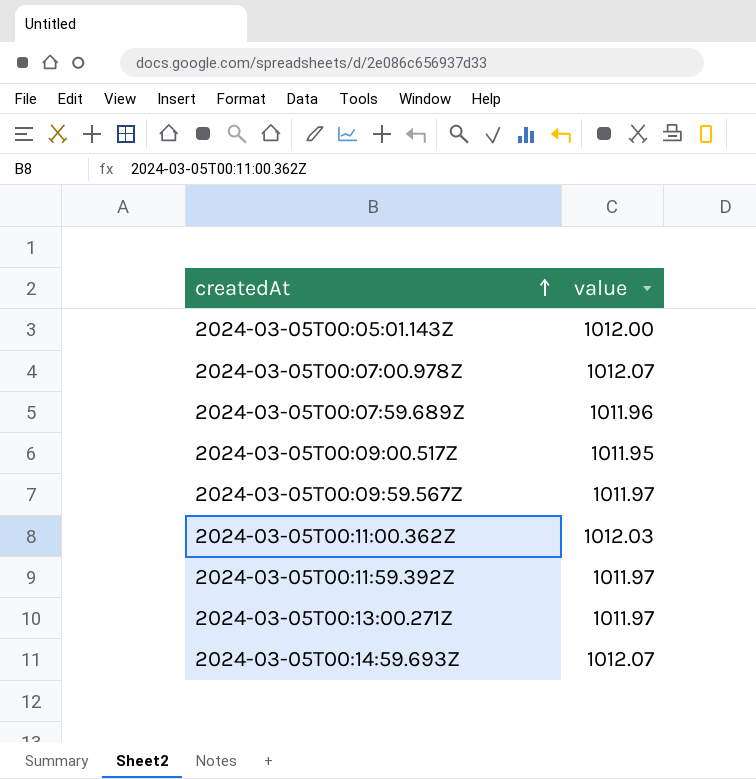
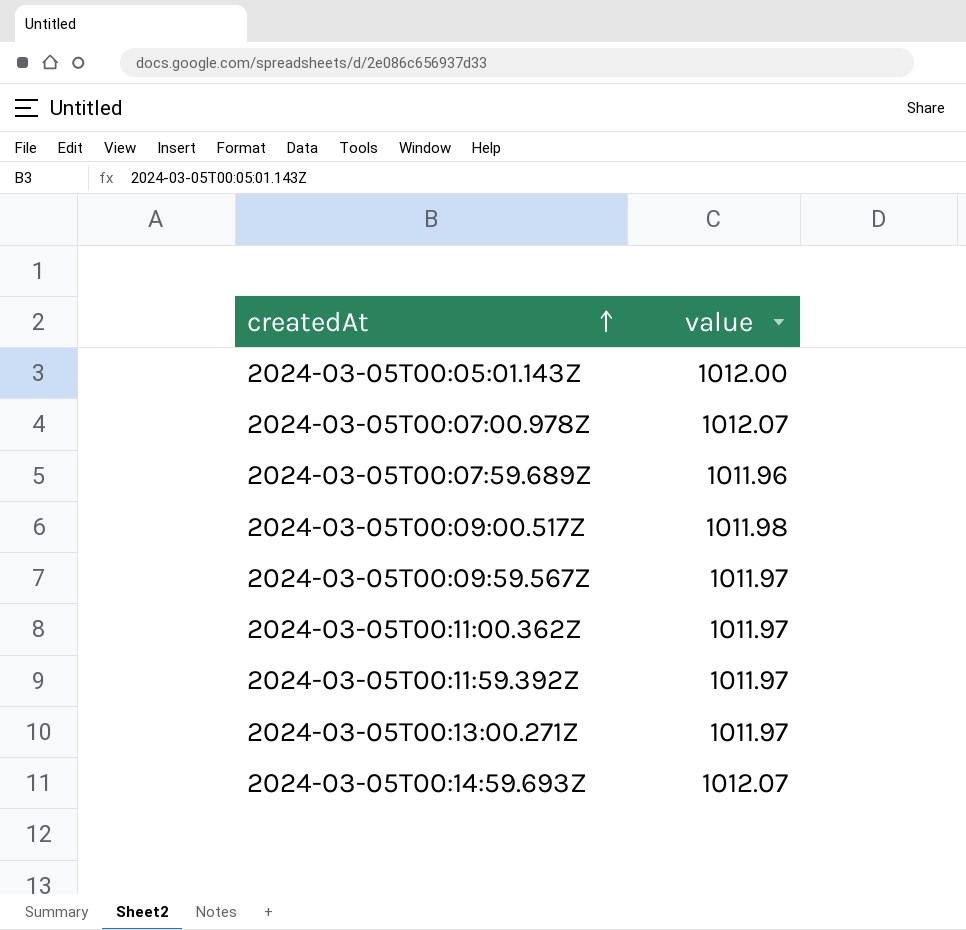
2024-03-05T00:09:00.517Z | value: 1011.95 -> 1011.98
2024-03-05T00:11:00.362Z | value: 1012.03 -> 1011.97

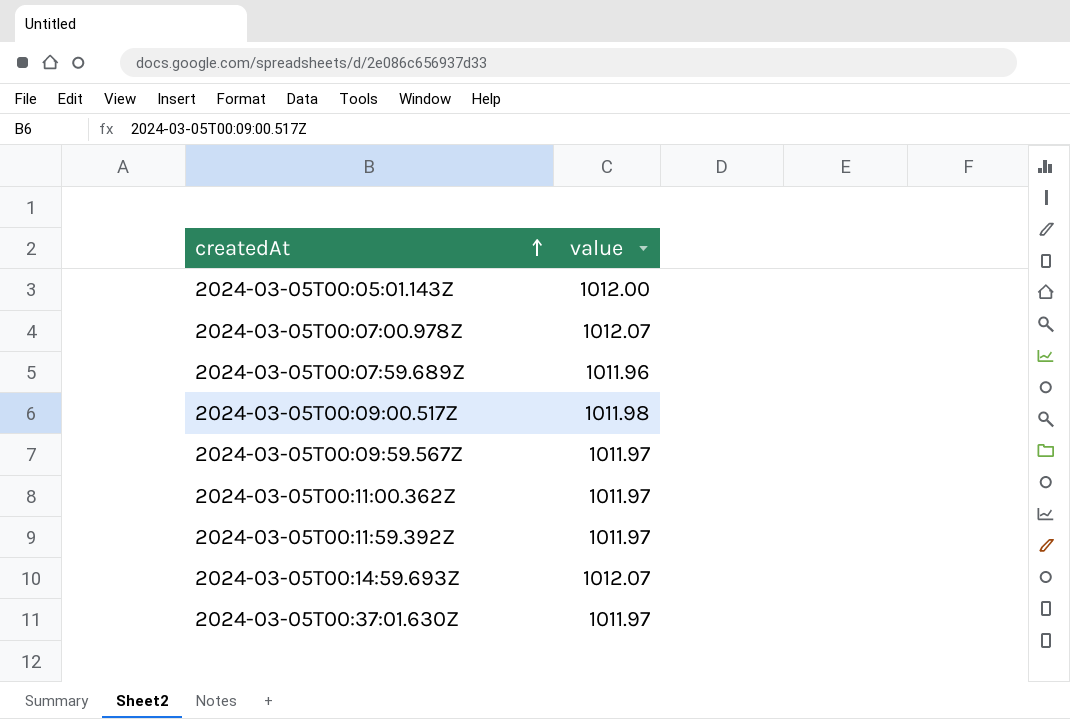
row 2024-03-05T00:13:00.271Z: 1011.97 -> none
row 2024-03-05T00:37:01.630Z: none -> 1011.97

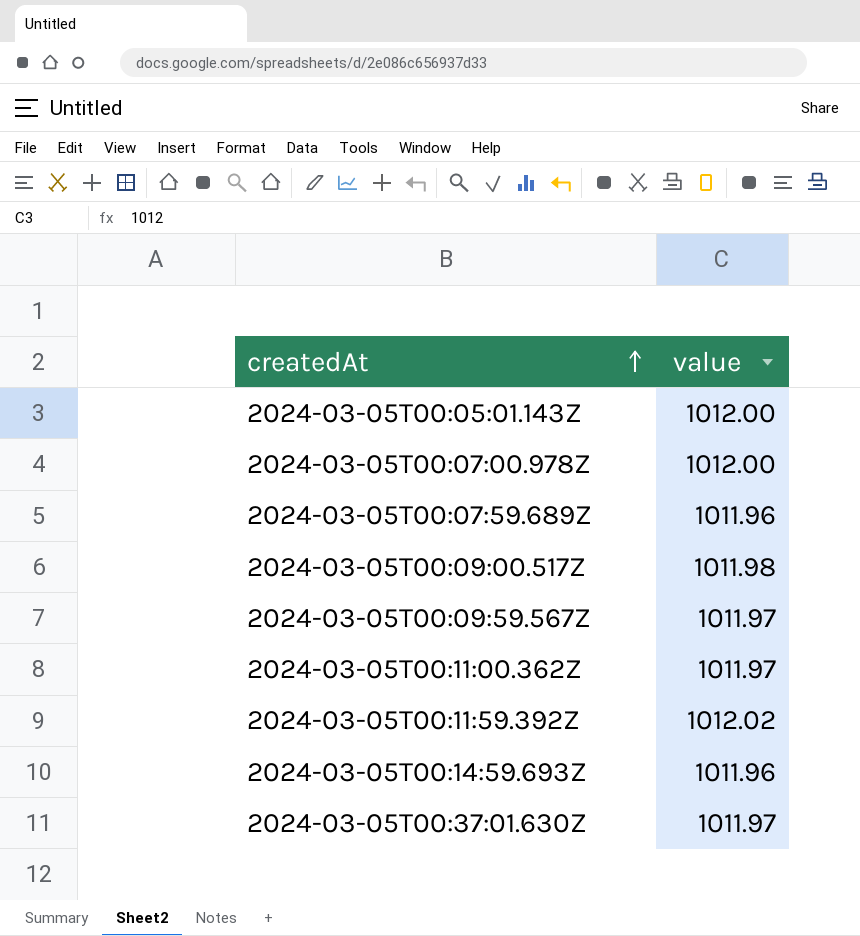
2024-03-05T00:07:00.978Z | value: 1012.07 -> 1012.00
2024-03-05T00:11:59.392Z | value: 1011.97 -> 1012.02
2024-03-05T00:14:59.693Z | value: 1012.07 -> 1011.96

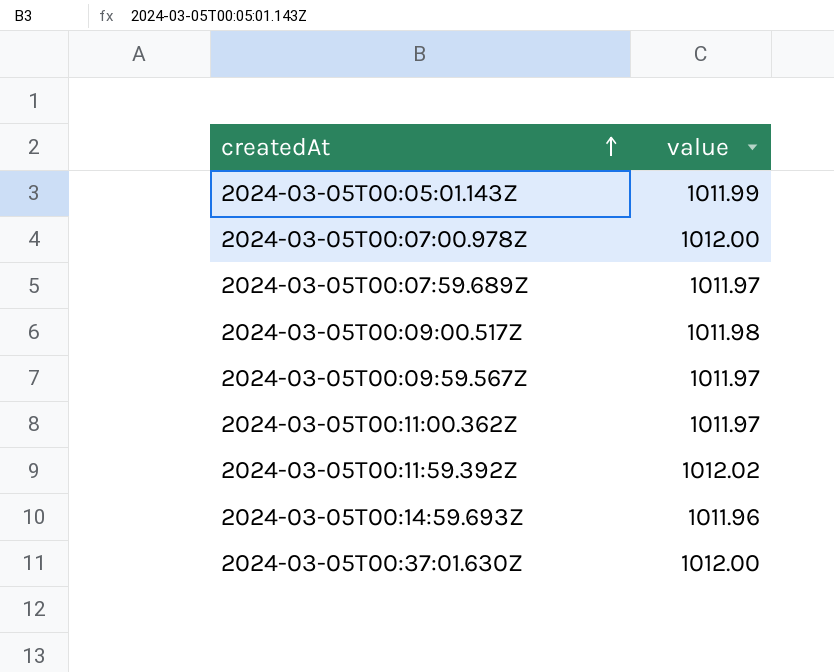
2024-03-05T00:05:01.143Z | value: 1012.00 -> 1011.99
2024-03-05T00:07:59.689Z | value: 1011.96 -> 1011.97
2024-03-05T00:37:01.630Z | value: 1011.97 -> 1012.00

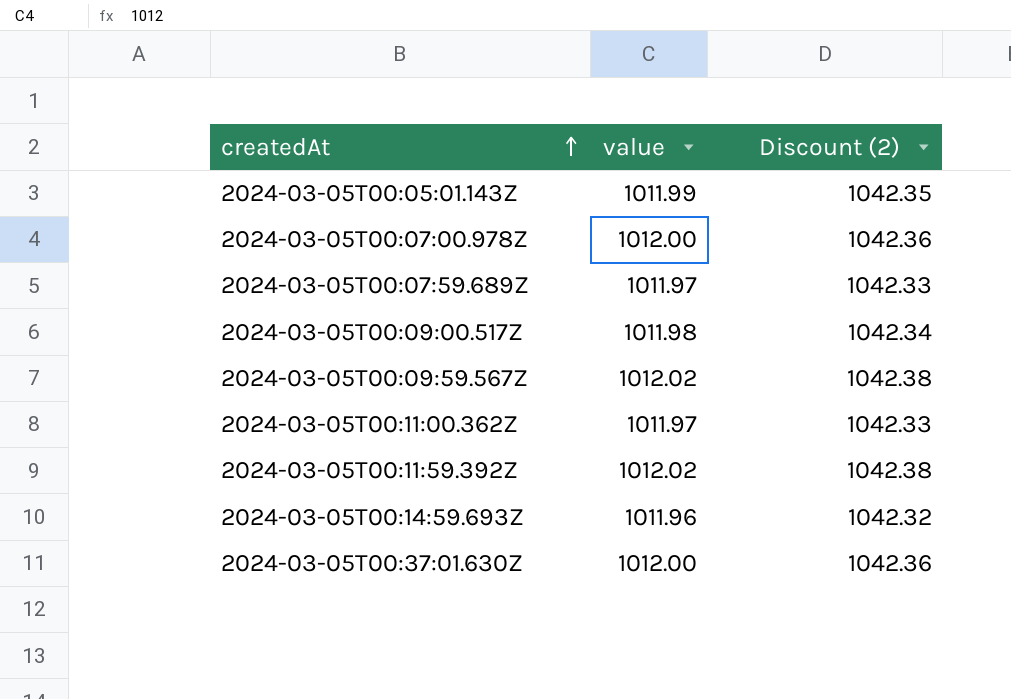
column Discount (2) | formula: none -> [value] * 1.03
2024-03-05T00:09:59.567Z | value: 1011.97 -> 1012.02

